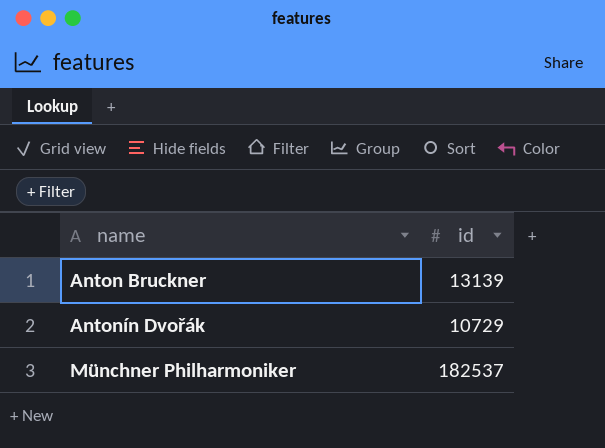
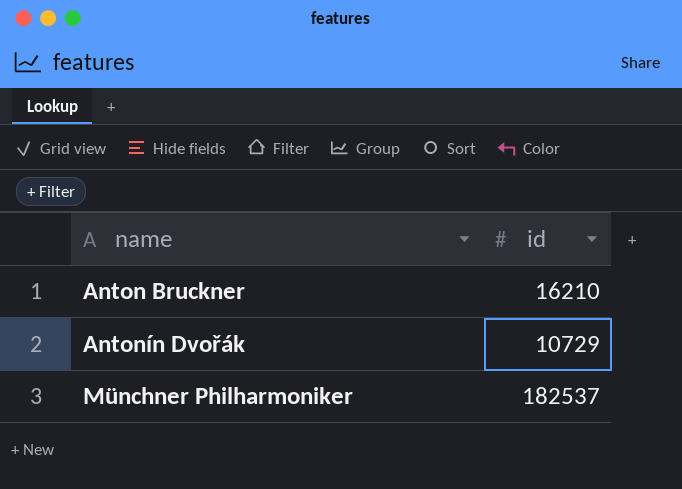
Anton Bruckner | id: 13139 -> 16210

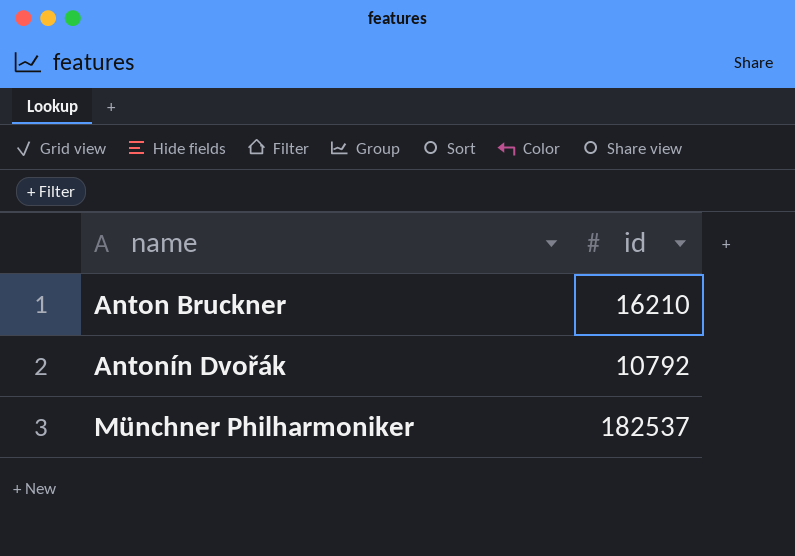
Antonín Dvořák | id: 10729 -> 10792

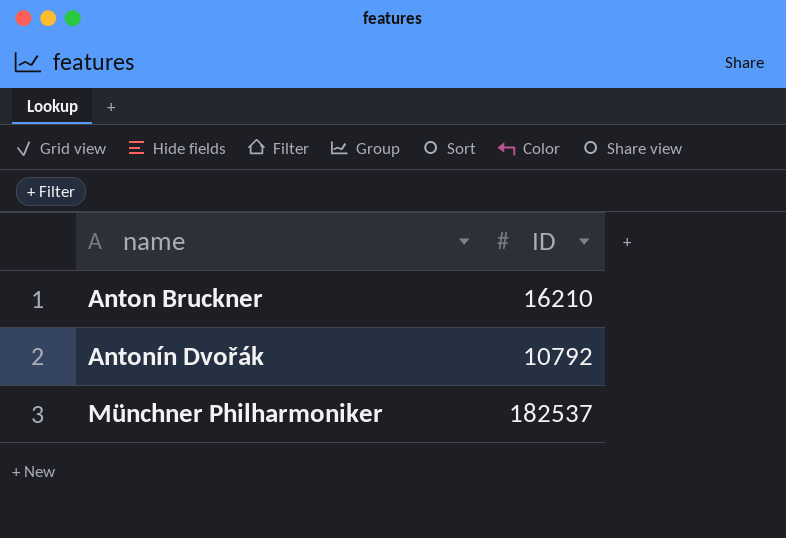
column name: id -> ID

